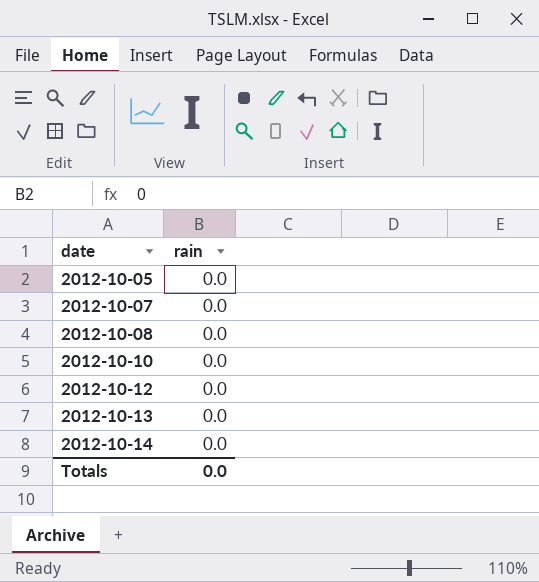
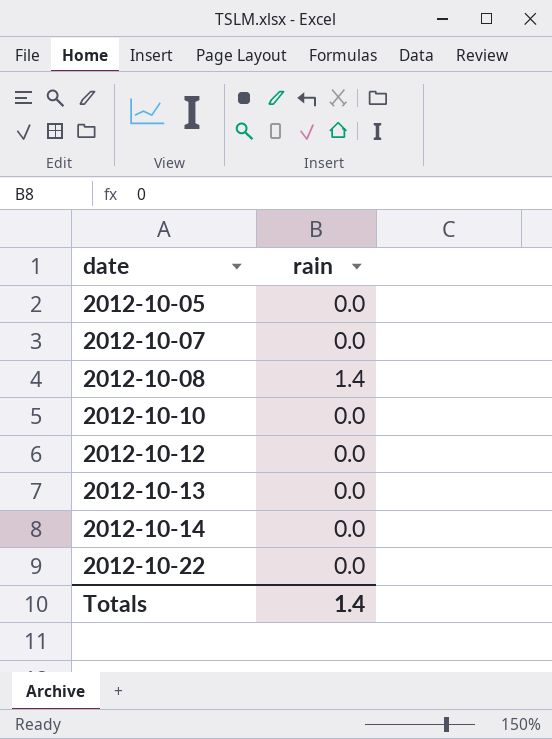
2012-10-08 | rain: 0.0 -> 1.4
row 2012-10-22: none -> 0.0
Totals | rain: 0.0 -> 1.4

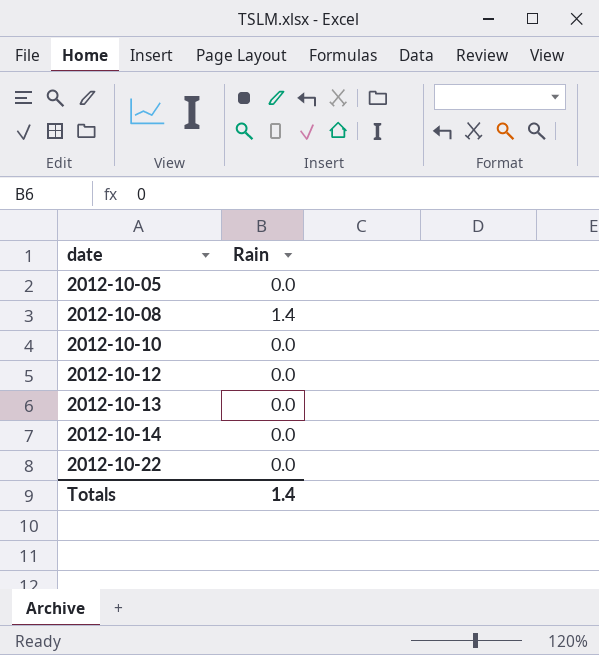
column name: rain -> Rain
row 2012-10-07: 0.0 -> none

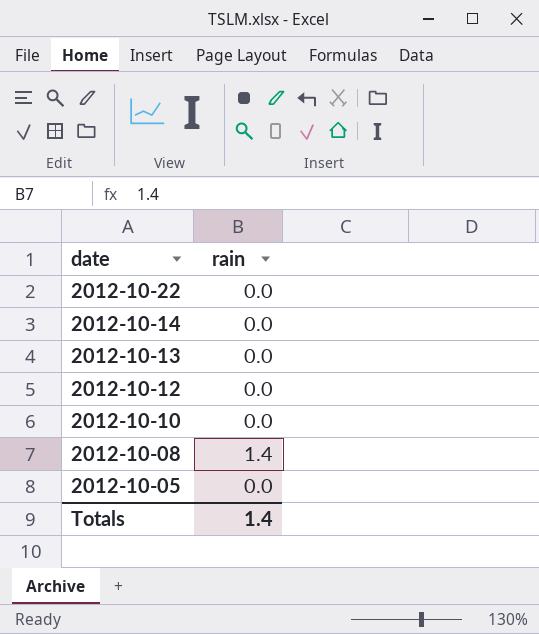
row order: date ascending -> date descending
column name: Rain -> rain

